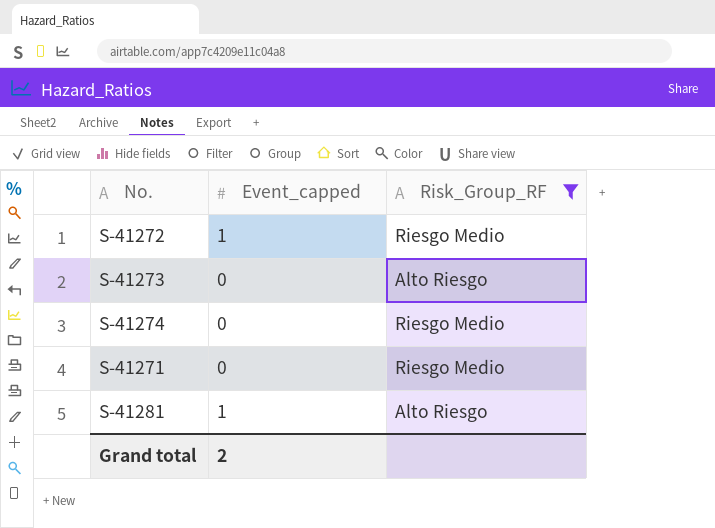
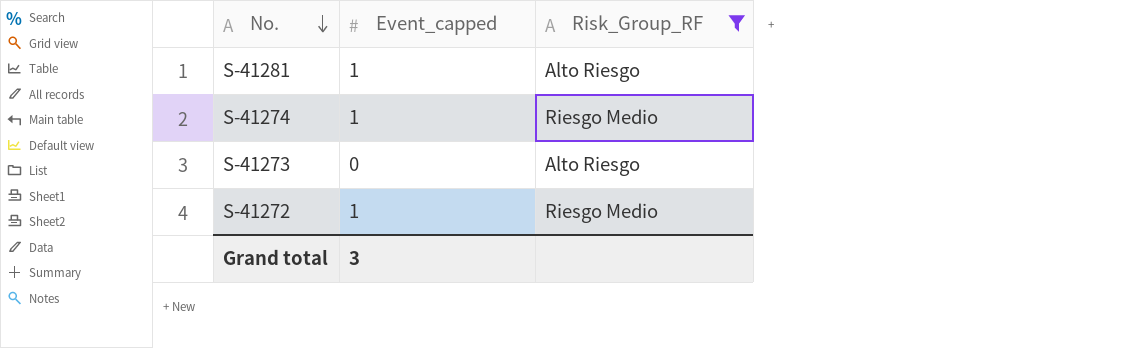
row order: none -> No. descending
row S-41271: 0 | Riesgo Medio -> none
S-41274 | Event_capped: 0 -> 1
Grand total | Event_capped: 2 -> 3

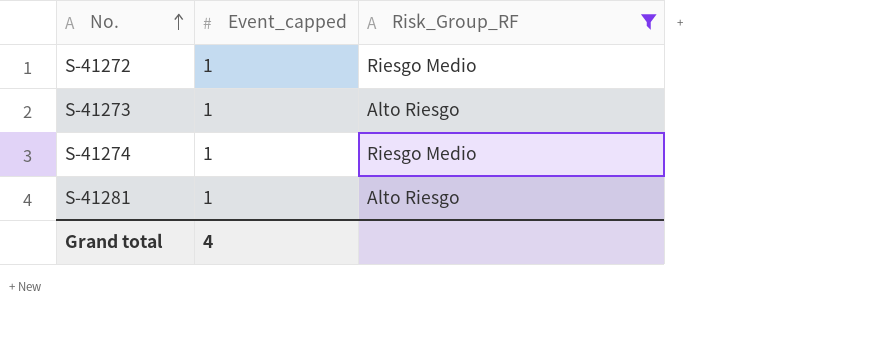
row order: No. descending -> No. ascending
S-41273 | Event_capped: 0 -> 1
Grand total | Event_capped: 3 -> 4

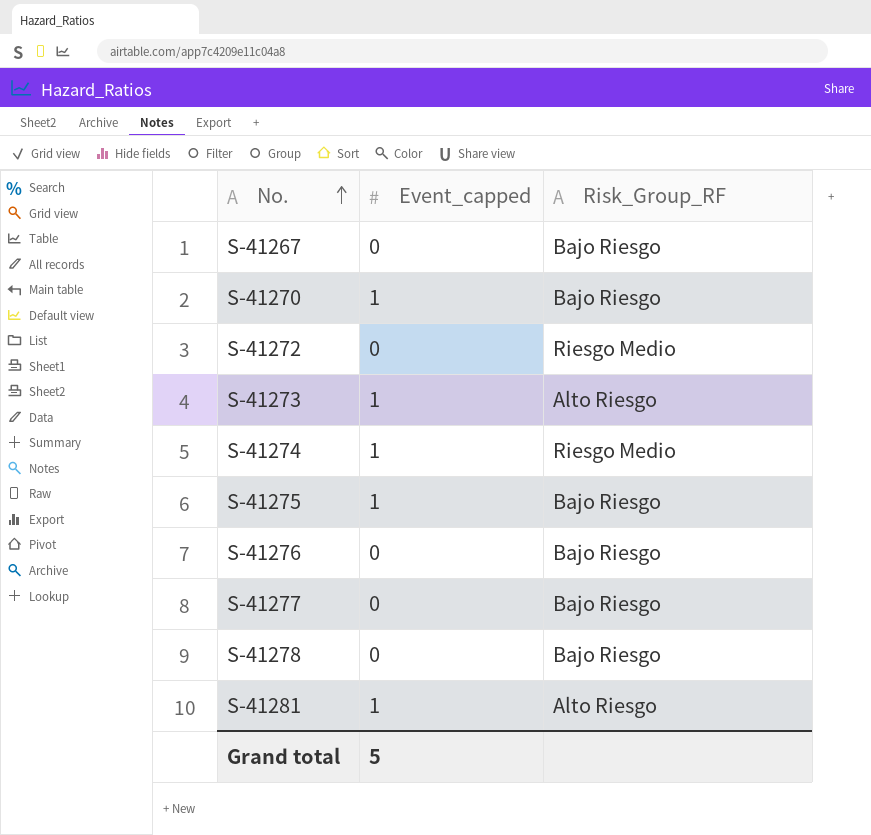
filter: Risk_Group_RF != Bajo Riesgo -> none
S-41272 | Event_capped: 1 -> 0
Grand total | Event_capped: 4 -> 5

